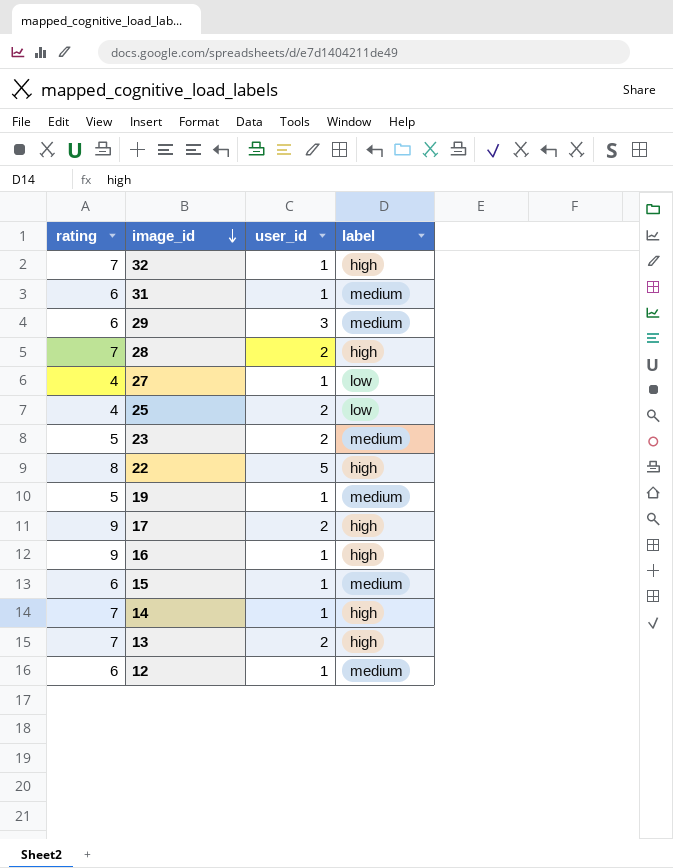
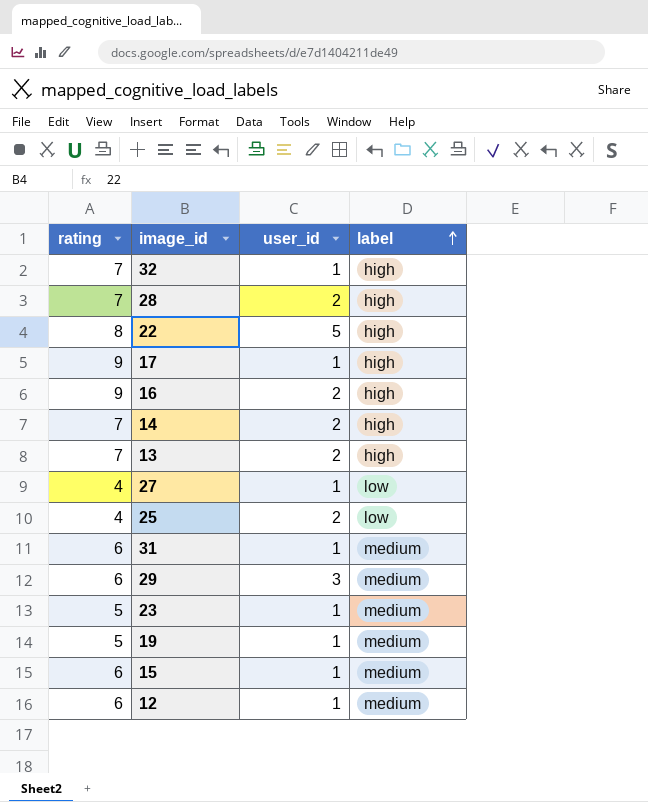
row order: image_id descending -> label ascending
17 | user_id: 2 -> 1
16 | user_id: 1 -> 2
14 | user_id: 1 -> 2
23 | user_id: 2 -> 1

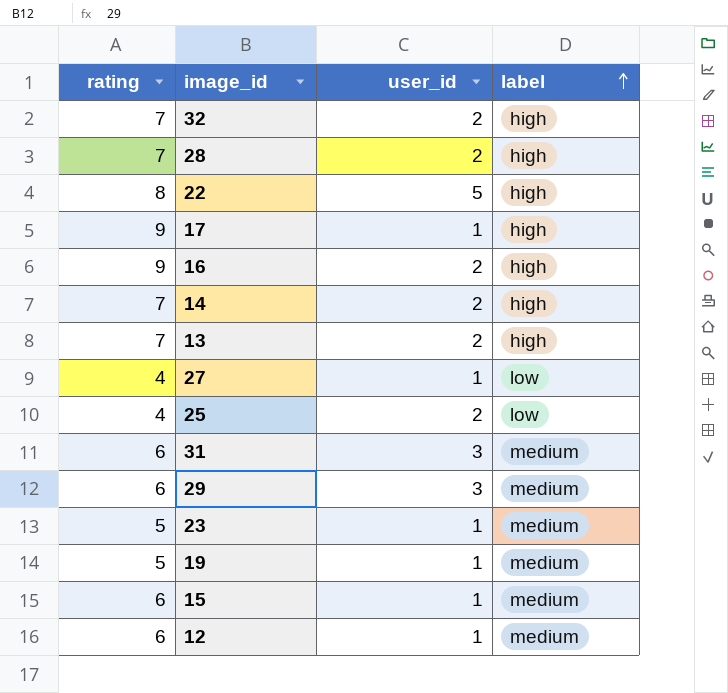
32 | user_id: 1 -> 2
31 | user_id: 1 -> 3

